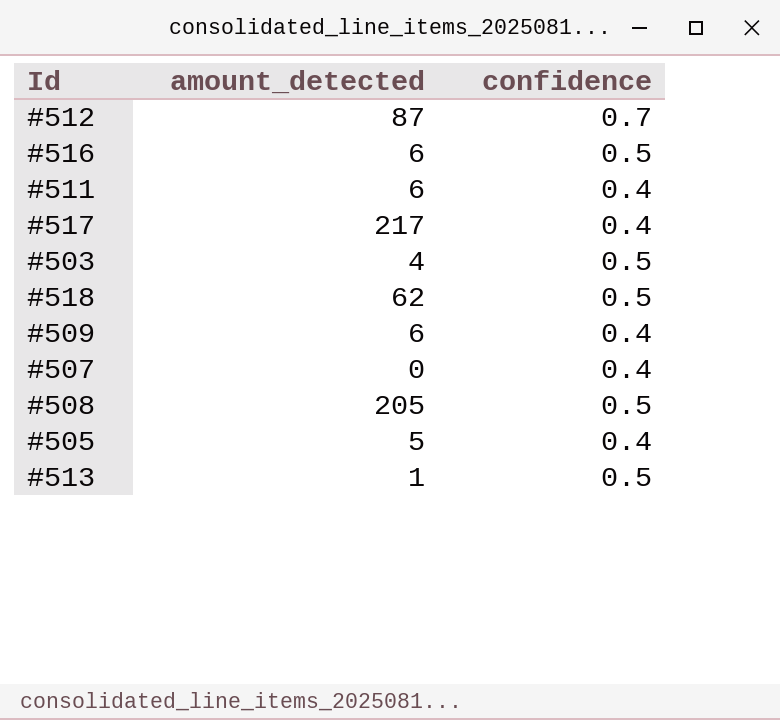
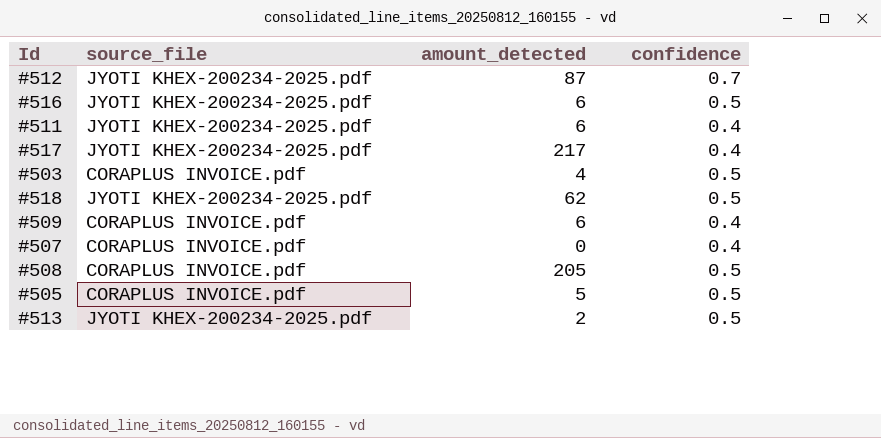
column source_file | position: none -> 2
#505 | confidence: 0.4 -> 0.5
#513 | amount_detected: 1 -> 2

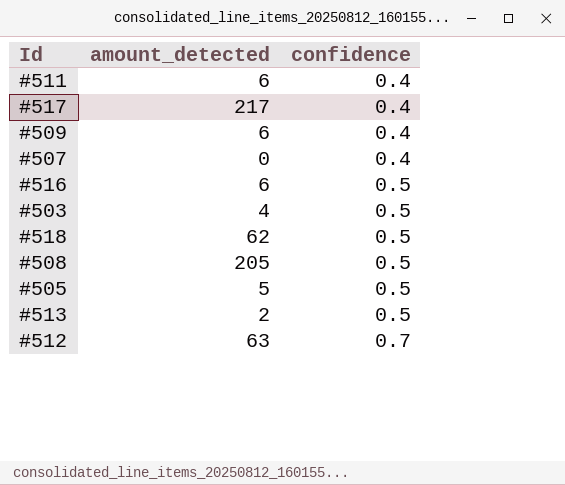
row order: none -> confidence ascending
column source_file | position: 2 -> none
#512 | amount_detected: 87 -> 63

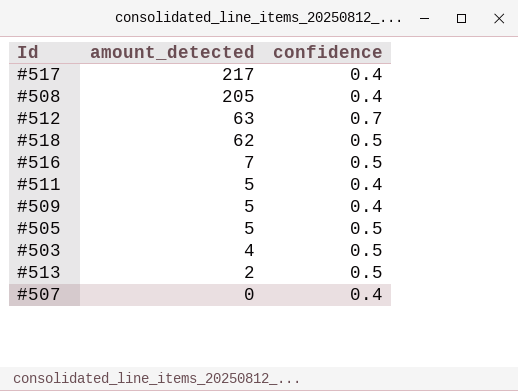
row order: confidence ascending -> amount_detected descending
#508 | confidence: 0.5 -> 0.4
#516 | amount_detected: 6 -> 7
#511 | amount_detected: 6 -> 5
#509 | amount_detected: 6 -> 5

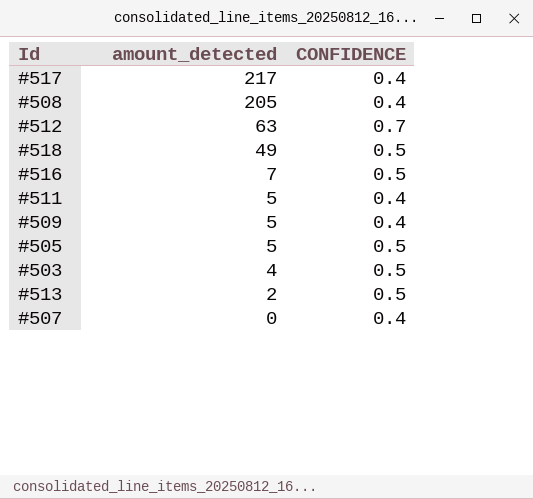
column name: confidence -> CONFIDENCE
#518 | amount_detected: 62 -> 49

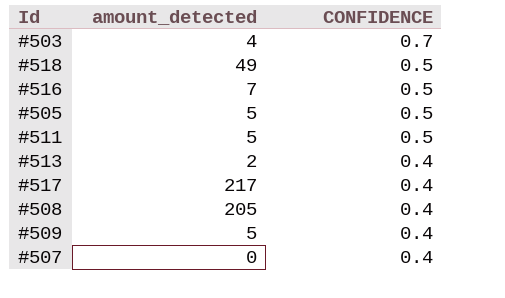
row order: amount_detected descending -> CONFIDENCE descending
row #512: 63 | 0.7 -> none
#503 | CONFIDENCE: 0.5 -> 0.7
#511 | CONFIDENCE: 0.4 -> 0.5
#513 | CONFIDENCE: 0.5 -> 0.4

